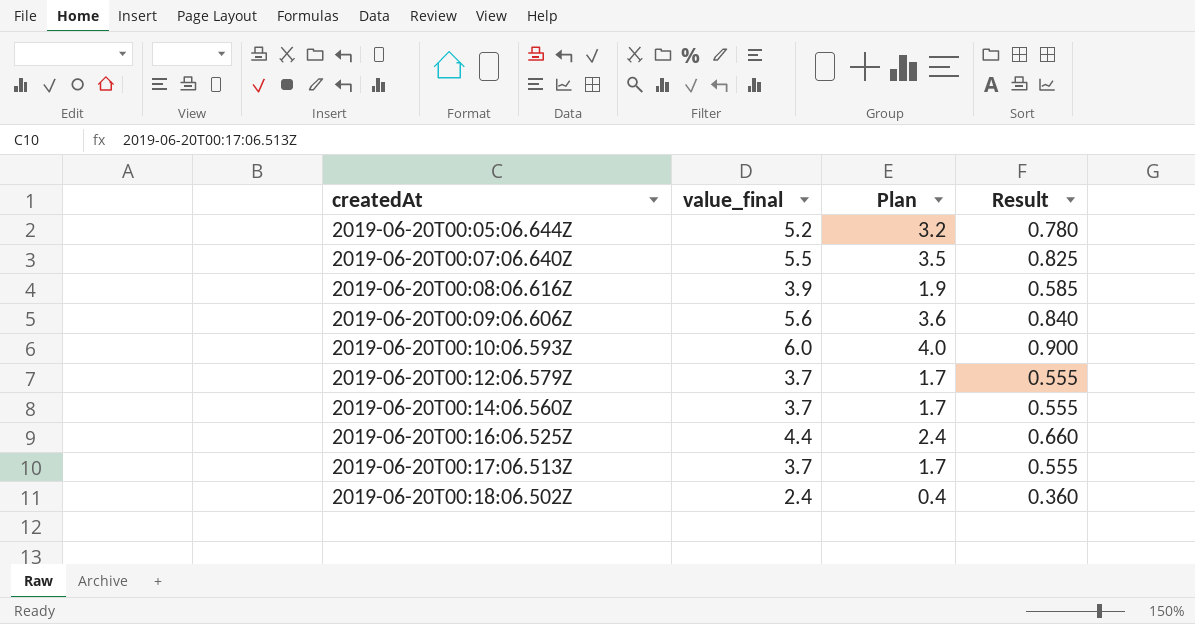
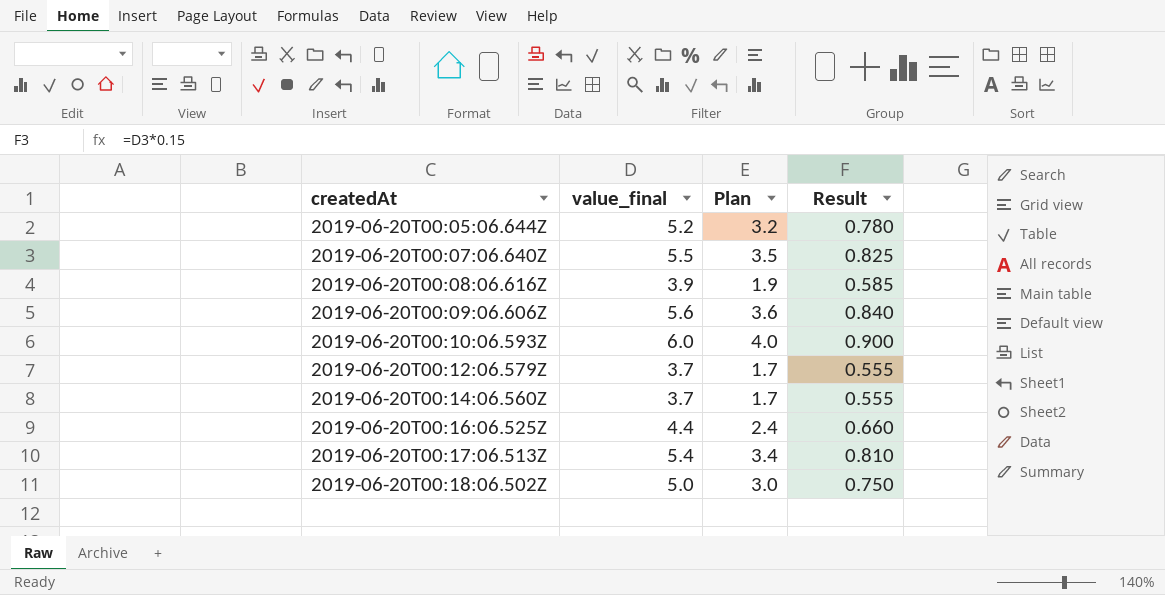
2019-06-20T00:17:06.513Z | value_final: 3.7 -> 5.4
2019-06-20T00:17:06.513Z | Plan: 1.7 -> 3.4
2019-06-20T00:17:06.513Z | Result: 0.555 -> 0.810
2019-06-20T00:18:06.502Z | value_final: 2.4 -> 5.0
2019-06-20T00:18:06.502Z | Plan: 0.4 -> 3.0
2019-06-20T00:18:06.502Z | Result: 0.360 -> 0.750

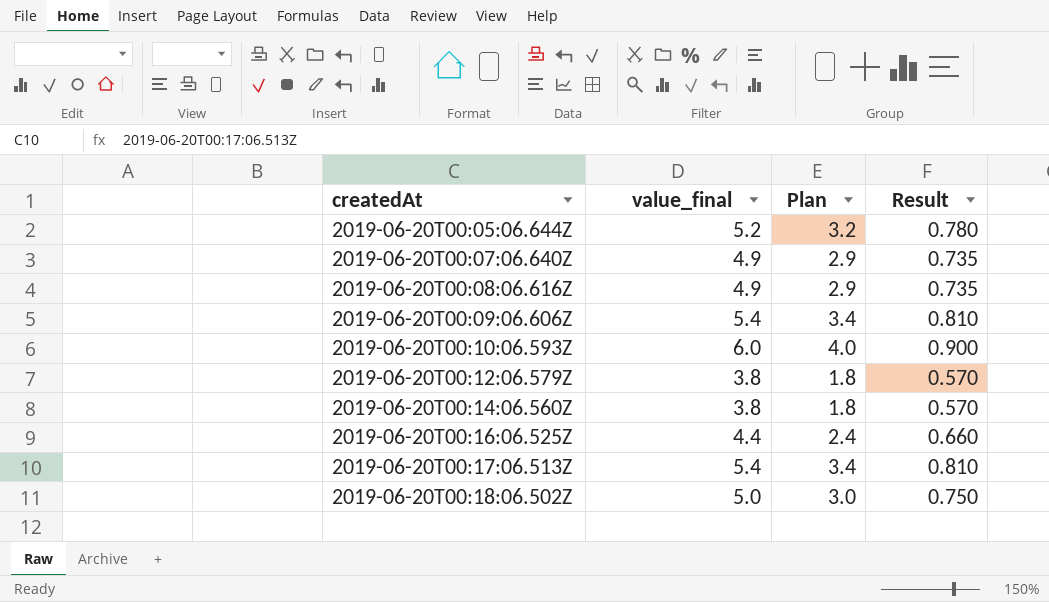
2019-06-20T00:07:06.640Z | value_final: 5.5 -> 4.9
2019-06-20T00:07:06.640Z | Plan: 3.5 -> 2.9
2019-06-20T00:07:06.640Z | Result: 0.825 -> 0.735
2019-06-20T00:08:06.616Z | value_final: 3.9 -> 4.9
2019-06-20T00:08:06.616Z | Plan: 1.9 -> 2.9
2019-06-20T00:08:06.616Z | Result: 0.585 -> 0.735
2019-06-20T00:09:06.606Z | value_final: 5.6 -> 5.4
2019-06-20T00:09:06.606Z | Plan: 3.6 -> 3.4
2019-06-20T00:09:06.606Z | Result: 0.840 -> 0.810
2019-06-20T00:12:06.579Z | value_final: 3.7 -> 3.8
2019-06-20T00:12:06.579Z | Plan: 1.7 -> 1.8
2019-06-20T00:12:06.579Z | Result: 0.555 -> 0.570
2019-06-20T00:14:06.560Z | value_final: 3.7 -> 3.8
2019-06-20T00:14:06.560Z | Plan: 1.7 -> 1.8
2019-06-20T00:14:06.560Z | Result: 0.555 -> 0.570

